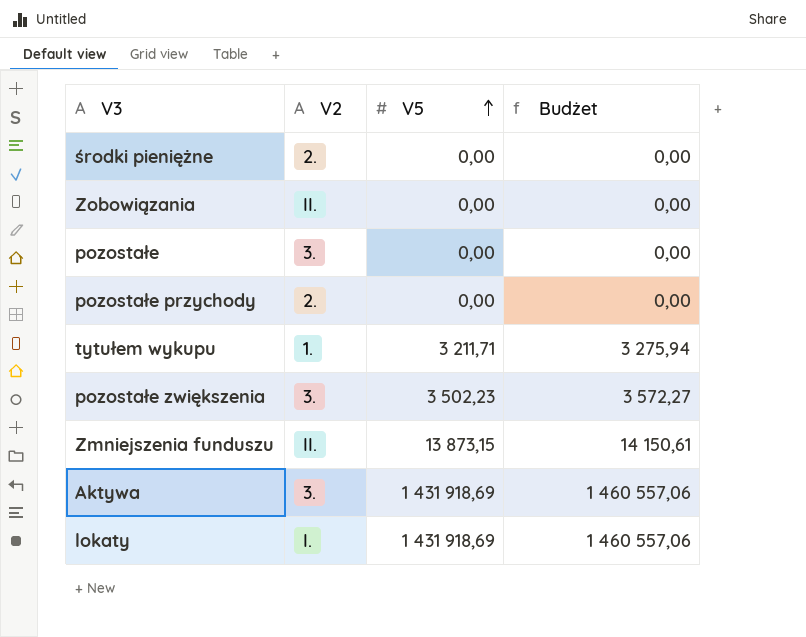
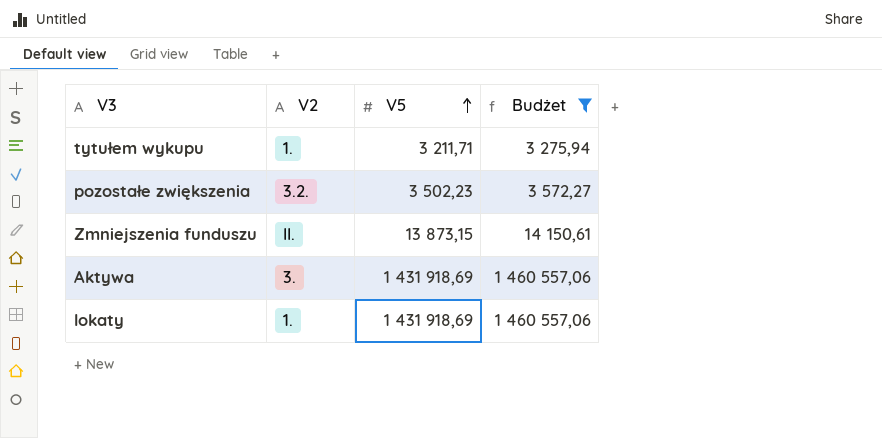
filter: none -> Budżet != 0,00
pozostałe zwiększenia | V2: 3. -> 3.2.
lokaty | V2: I. -> 1.

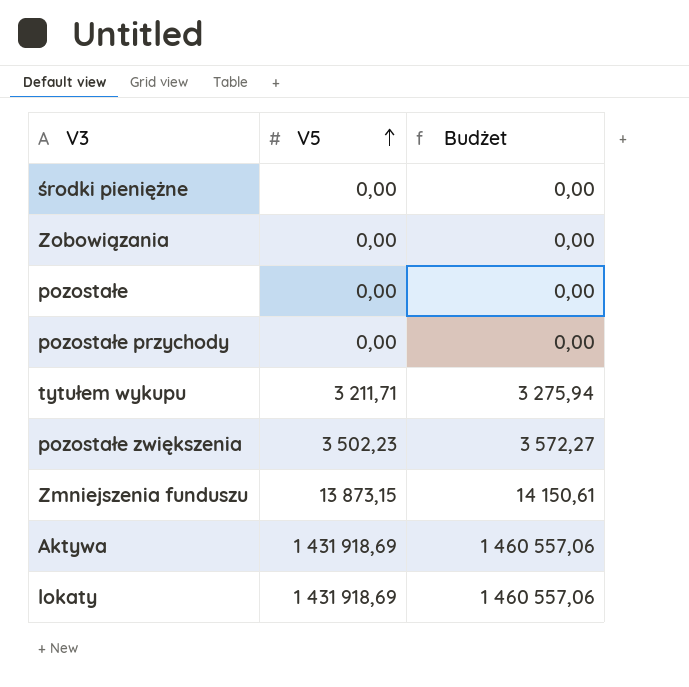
filter: Budżet != 0,00 -> none
column V2 | position: 2 -> none

